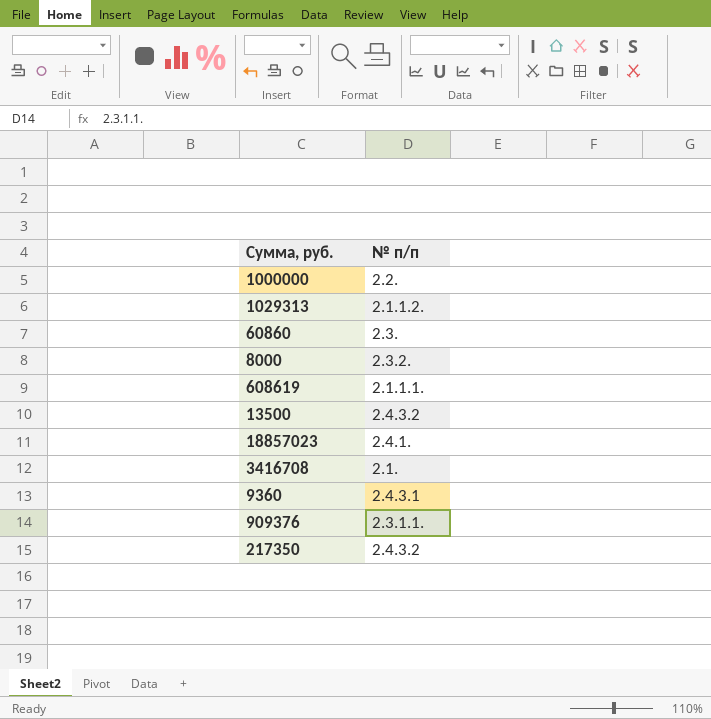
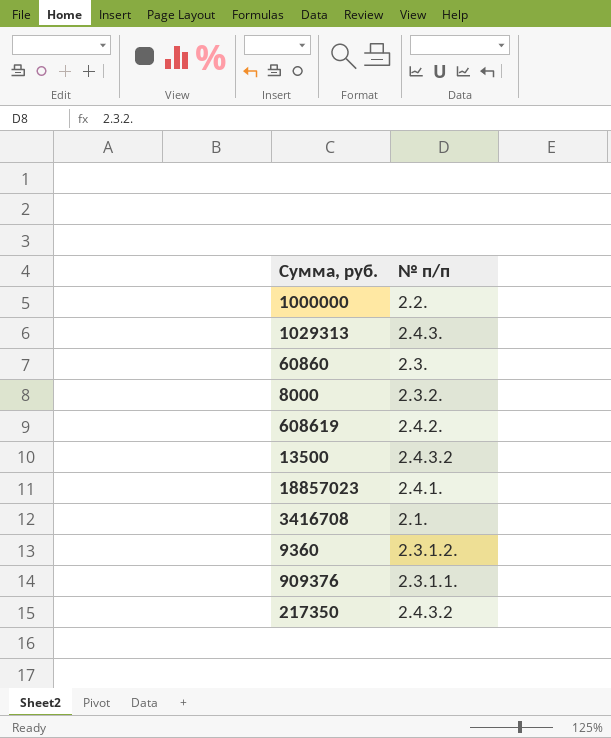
1029313 | № п/п: 2.1.1.2. -> 2.4.3.
608619 | № п/п: 2.1.1.1. -> 2.4.2.
9360 | № п/п: 2.4.3.1 -> 2.3.1.2.

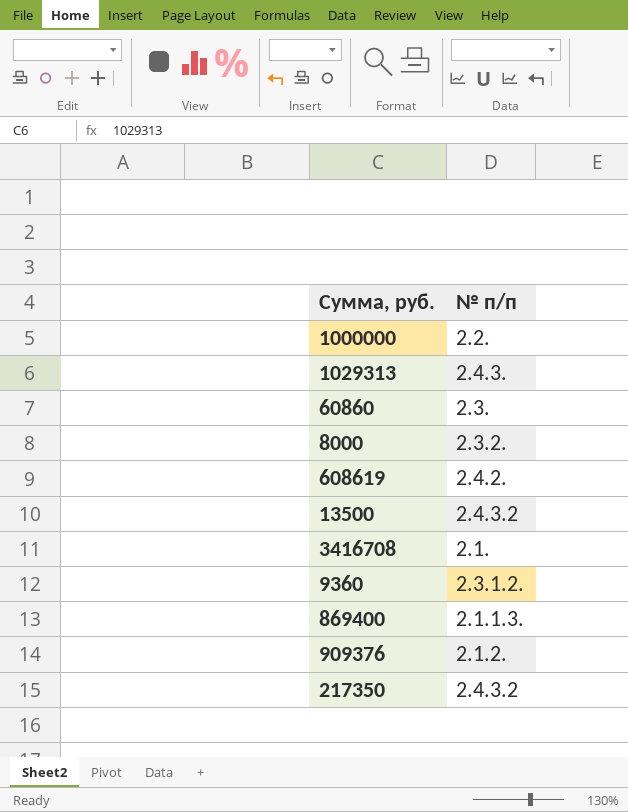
row 18857023: 2.4.1. -> none
row 869400: none -> 2.1.1.3.
909376 | № п/п: 2.3.1.1. -> 2.1.2.

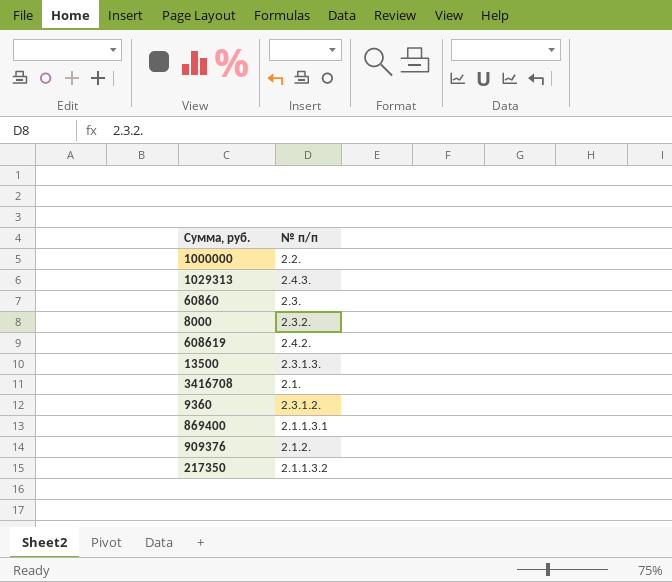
13500 | № п/п: 2.4.3.2 -> 2.3.1.3.
869400 | № п/п: 2.1.1.3. -> 2.1.1.3.1
217350 | № п/п: 2.4.3.2 -> 2.1.1.3.2

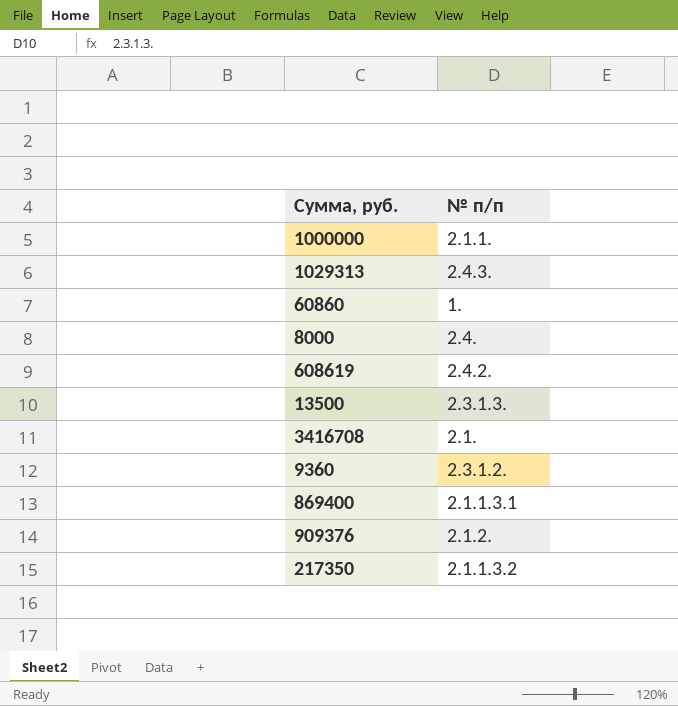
1000000 | № п/п: 2.2. -> 2.1.1.
60860 | № п/п: 2.3. -> 1.
8000 | № п/п: 2.3.2. -> 2.4.

